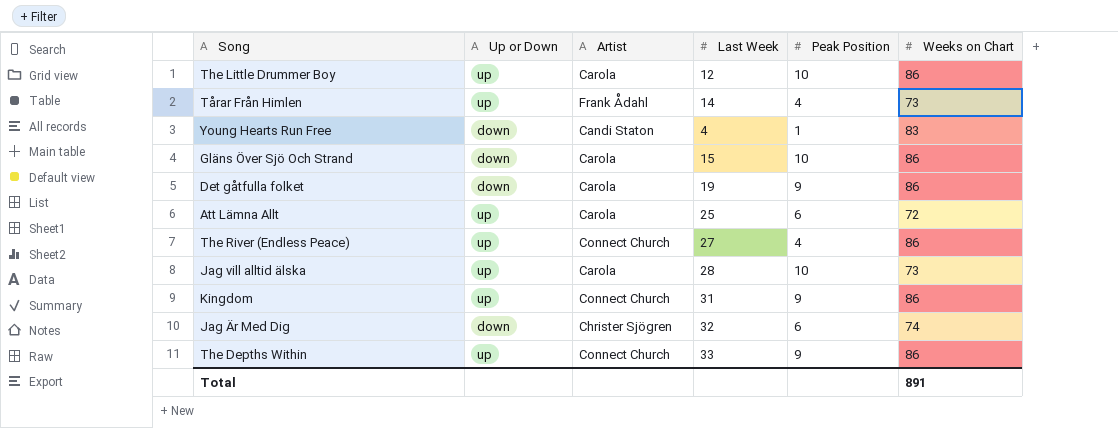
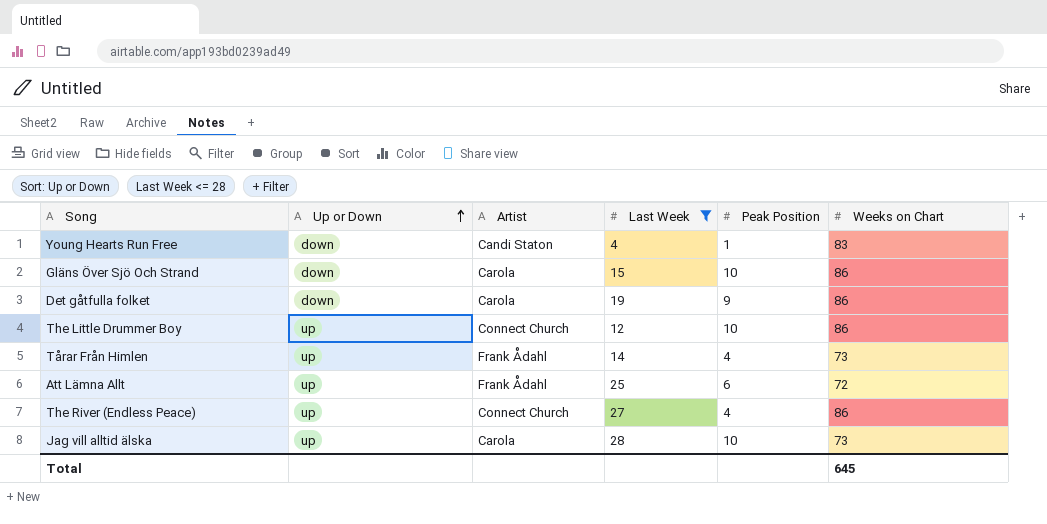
filter: none -> Last Week <= 28
row order: none -> Up or Down ascending
The Little Drummer Boy | Artist: Carola -> Connect Church
Att Lämna Allt | Artist: Carola -> Frank Ådahl
Total | Weeks on Chart: 891 -> 645

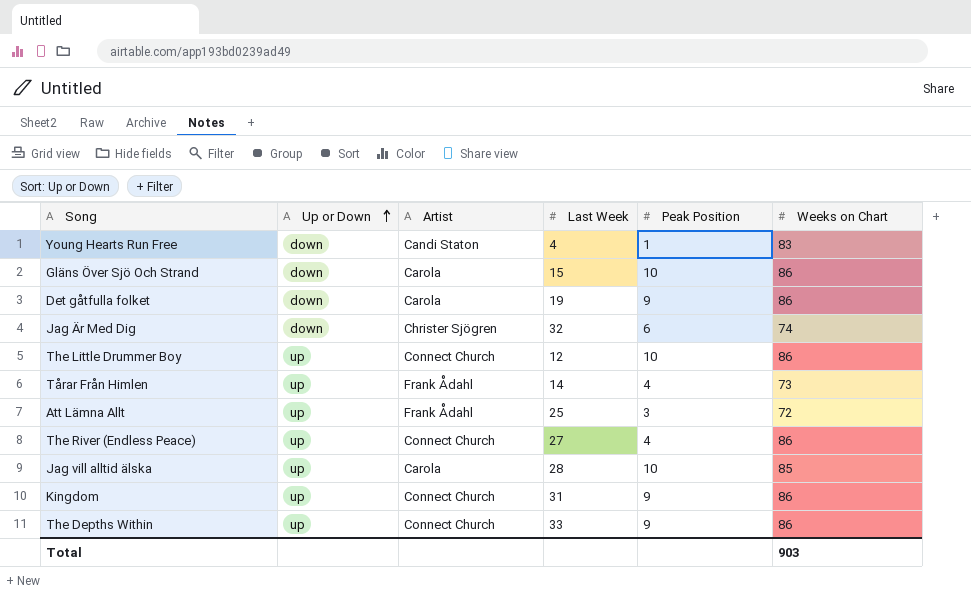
filter: Last Week <= 28 -> none
Att Lämna Allt | Peak Position: 6 -> 3
Jag vill alltid älska | Weeks on Chart: 73 -> 85
Total | Weeks on Chart: 645 -> 903

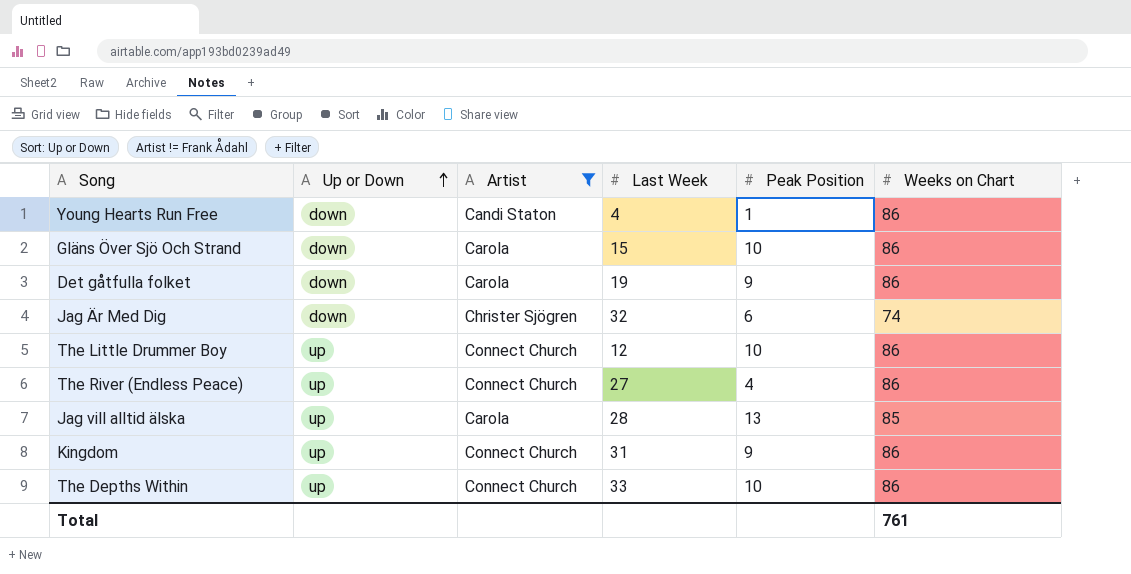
filter: none -> Artist != Frank Ådahl
Young Hearts Run Free | Weeks on Chart: 83 -> 86
Jag vill alltid älska | Peak Position: 10 -> 13
The Depths Within | Peak Position: 9 -> 10
Total | Weeks on Chart: 903 -> 761

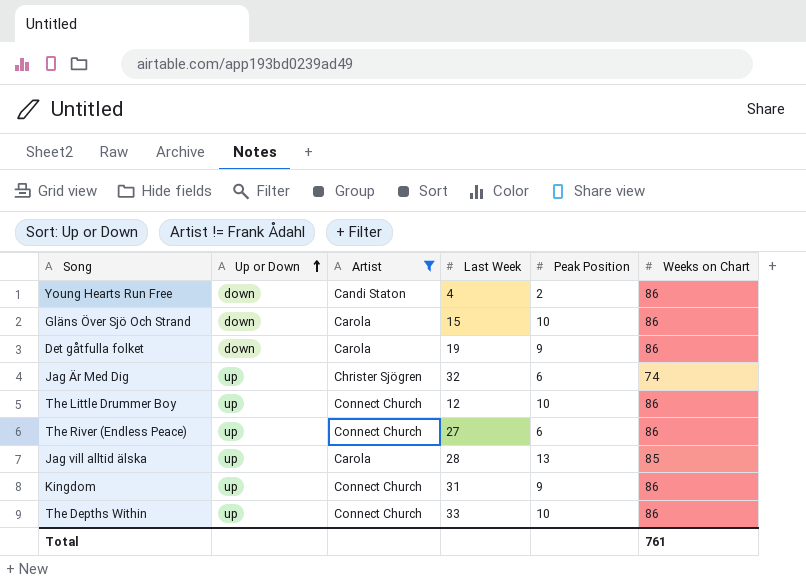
Young Hearts Run Free | Peak Position: 1 -> 2
Jag Är Med Dig | Up or Down: down -> up
The River (Endless Peace) | Peak Position: 4 -> 6

